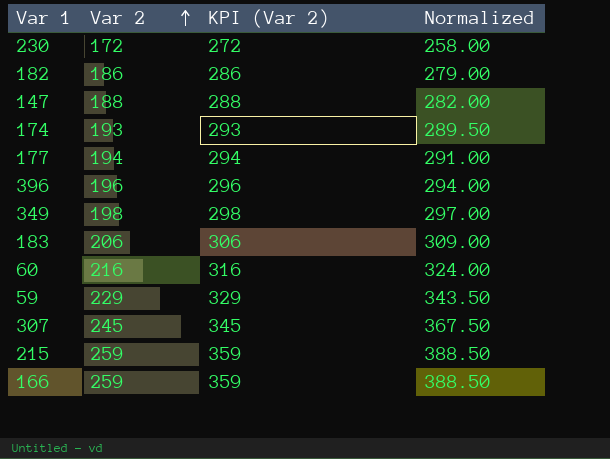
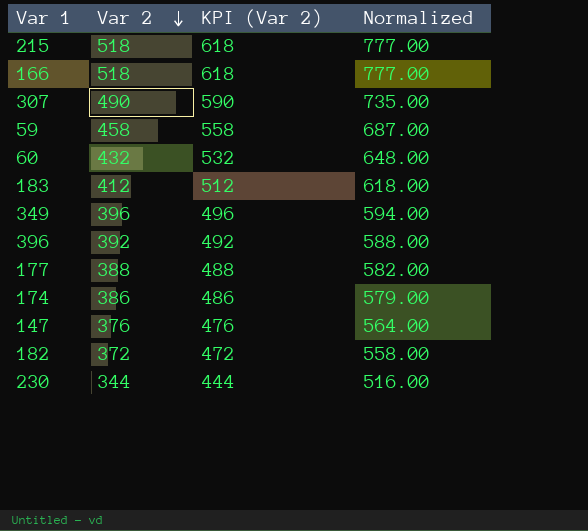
row order: Var 2 ascending -> Var 2 descending
215 | Var 2: 259 -> 518
215 | KPI (Var 2): 359 -> 618
215 | Normalized: 388.50 -> 777.00
166 | Var 2: 259 -> 518
166 | KPI (Var 2): 359 -> 618
166 | Normalized: 388.50 -> 777.00
307 | Var 2: 245 -> 490
307 | KPI (Var 2): 345 -> 590
307 | Normalized: 367.50 -> 735.00
59 | Var 2: 229 -> 458
59 | KPI (Var 2): 329 -> 558
59 | Normalized: 343.50 -> 687.00
60 | Var 2: 216 -> 432
60 | KPI (Var 2): 316 -> 532
60 | Normalized: 324.00 -> 648.00
183 | Var 2: 206 -> 412
183 | KPI (Var 2): 306 -> 512
183 | Normalized: 309.00 -> 618.00
349 | Var 2: 198 -> 396
349 | KPI (Var 2): 298 -> 496
349 | Normalized: 297.00 -> 594.00
396 | Var 2: 196 -> 392
396 | KPI (Var 2): 296 -> 492
396 | Normalized: 294.00 -> 588.00
177 | Var 2: 194 -> 388
177 | KPI (Var 2): 294 -> 488
177 | Normalized: 291.00 -> 582.00
174 | Var 2: 193 -> 386
174 | KPI (Var 2): 293 -> 486
174 | Normalized: 289.50 -> 579.00
147 | Var 2: 188 -> 376
147 | KPI (Var 2): 288 -> 476
147 | Normalized: 282.00 -> 564.00
182 | Var 2: 186 -> 372
182 | KPI (Var 2): 286 -> 472
182 | Normalized: 279.00 -> 558.00
230 | Var 2: 172 -> 344
230 | KPI (Var 2): 272 -> 444
230 | Normalized: 258.00 -> 516.00

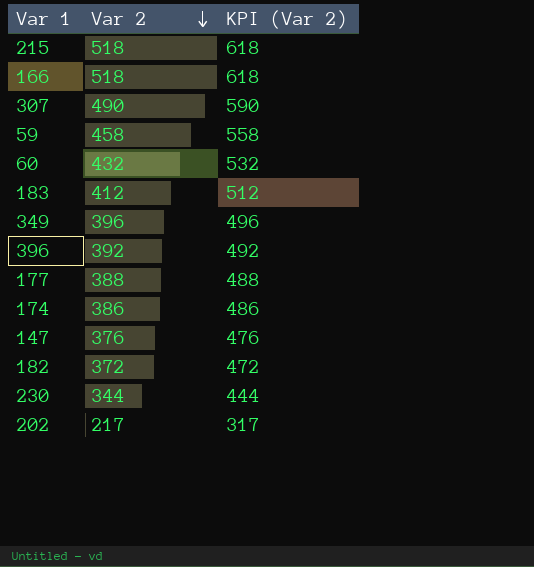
column Normalized | formula: [Var 2] * 1.5 -> none
row 202: none -> 217 | 317

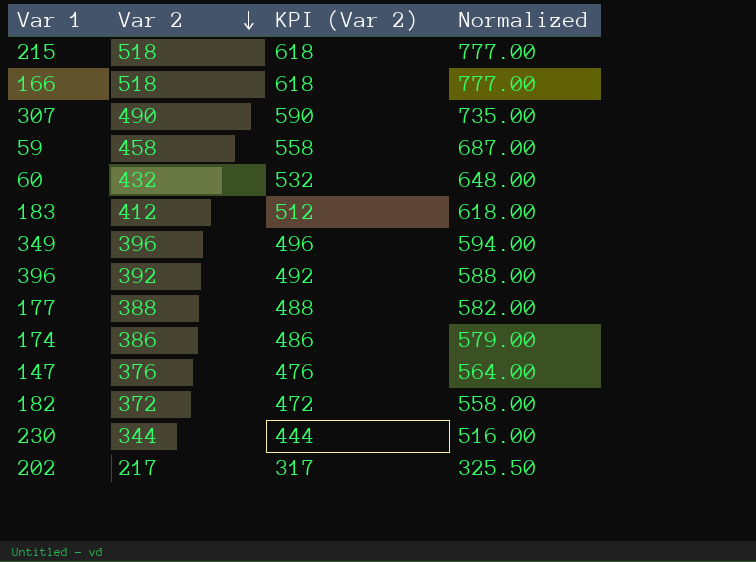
column Normalized | formula: none -> [Var 2] * 1.5

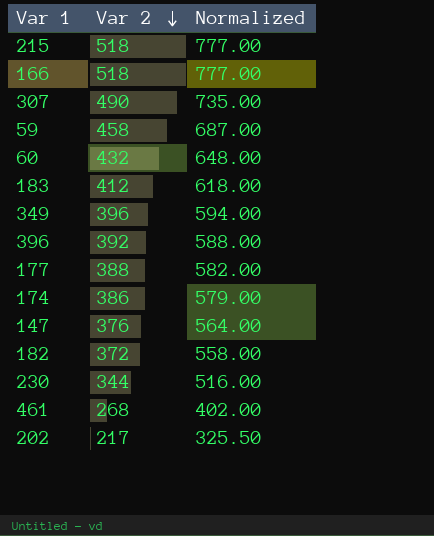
column KPI (Var 2) | formula: [Var 2] + 100 -> none
row 461: none -> 268 | 402.00

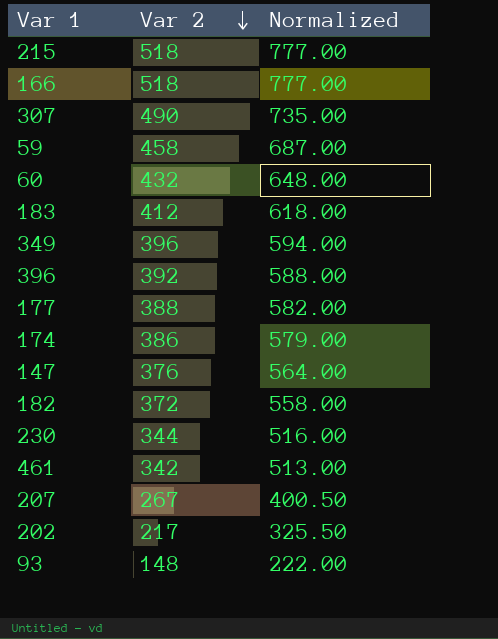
461 | Var 2: 268 -> 342
461 | Normalized: 402.00 -> 513.00
row 207: none -> 267 | 400.50
row 93: none -> 148 | 222.00

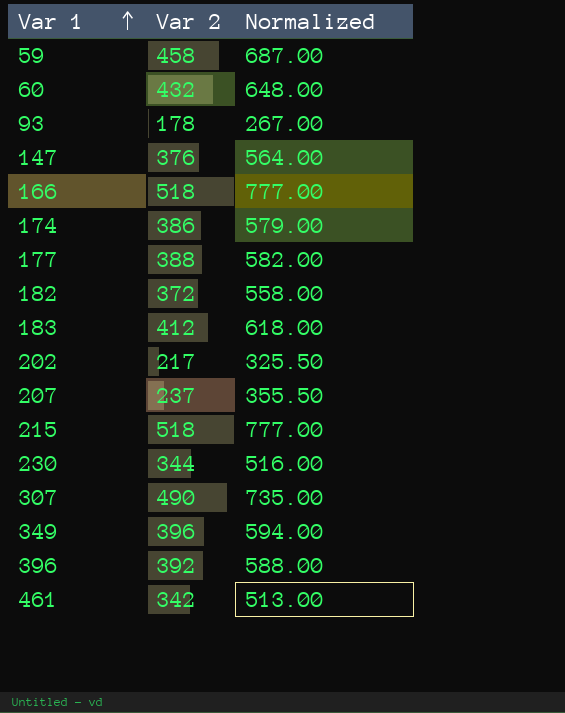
row order: Var 2 descending -> Var 1 ascending
93 | Var 2: 148 -> 178
93 | Normalized: 222.00 -> 267.00
207 | Var 2: 267 -> 237
207 | Normalized: 400.50 -> 355.50

